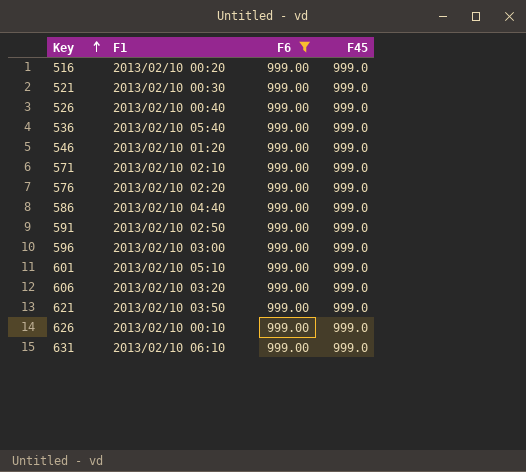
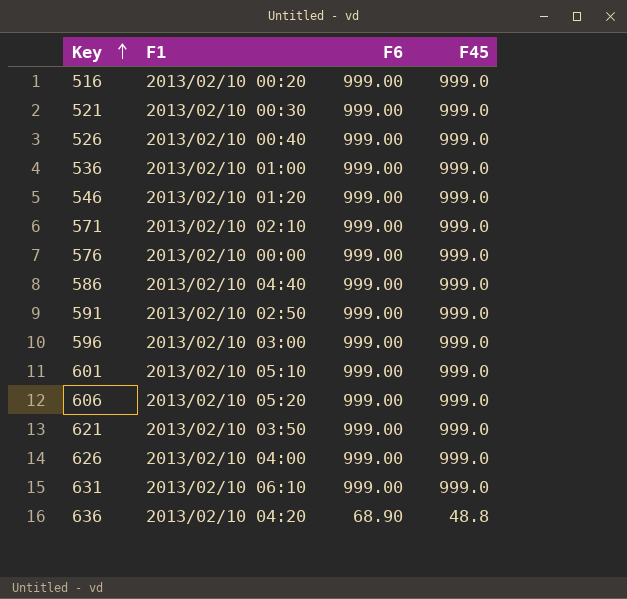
filter: F6 = 999.00 -> none
536 | F1: 2013/02/10 05:40 -> 2013/02/10 01:00
576 | F1: 2013/02/10 02:20 -> 2013/02/10 00:00
606 | F1: 2013/02/10 03:20 -> 2013/02/10 05:20
626 | F1: 2013/02/10 00:10 -> 2013/02/10 04:00

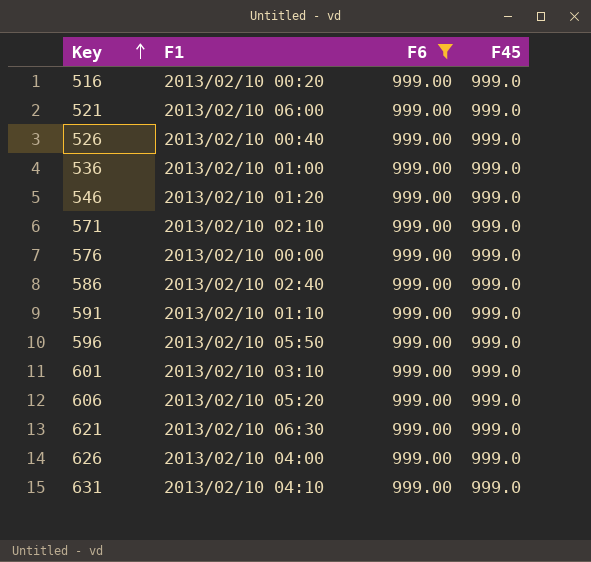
filter: none -> F6 = 999.00
521 | F1: 2013/02/10 00:30 -> 2013/02/10 06:00
586 | F1: 2013/02/10 04:40 -> 2013/02/10 02:40
591 | F1: 2013/02/10 02:50 -> 2013/02/10 01:10
596 | F1: 2013/02/10 03:00 -> 2013/02/10 05:50
601 | F1: 2013/02/10 05:10 -> 2013/02/10 03:10
621 | F1: 2013/02/10 03:50 -> 2013/02/10 06:30
631 | F1: 2013/02/10 06:10 -> 2013/02/10 04:10

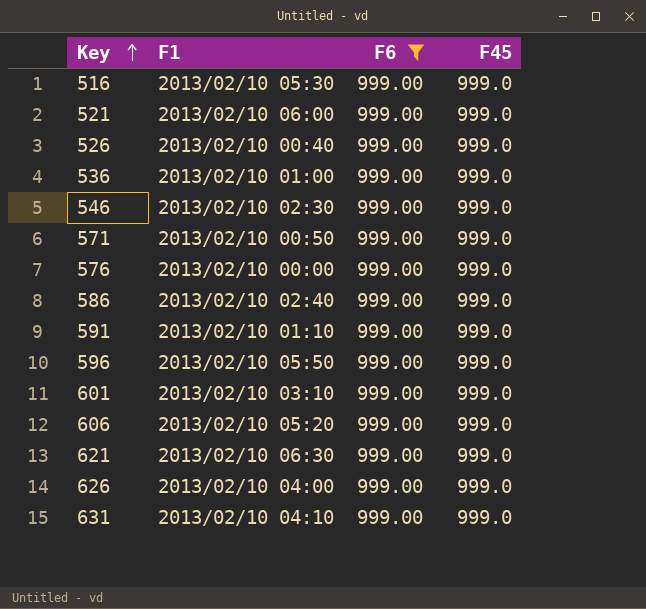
516 | F1: 2013/02/10 00:20 -> 2013/02/10 05:30
546 | F1: 2013/02/10 01:20 -> 2013/02/10 02:30
571 | F1: 2013/02/10 02:10 -> 2013/02/10 00:50

